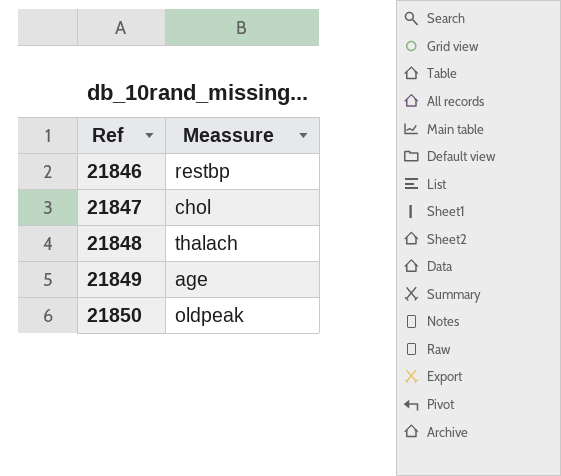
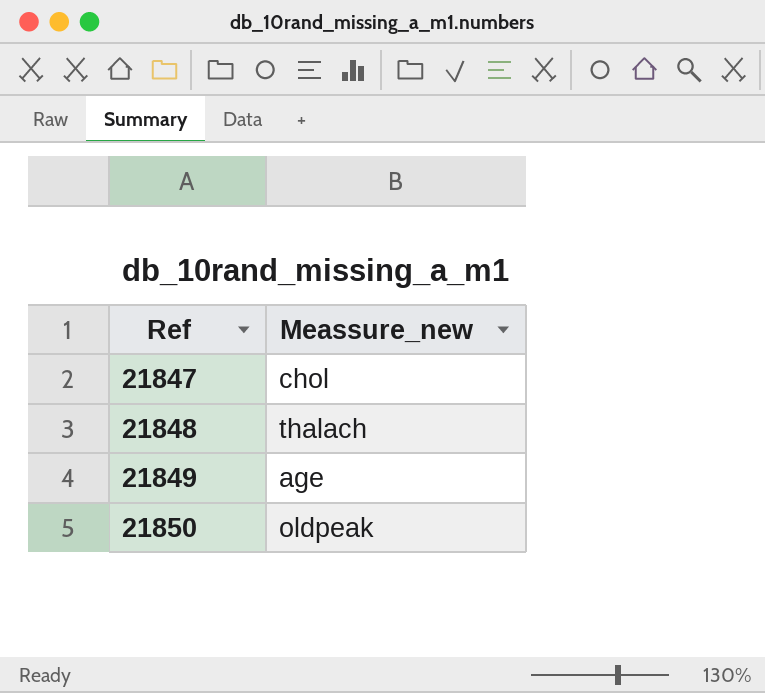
column name: Meassure -> Meassure_new
row 21846: restbp -> none

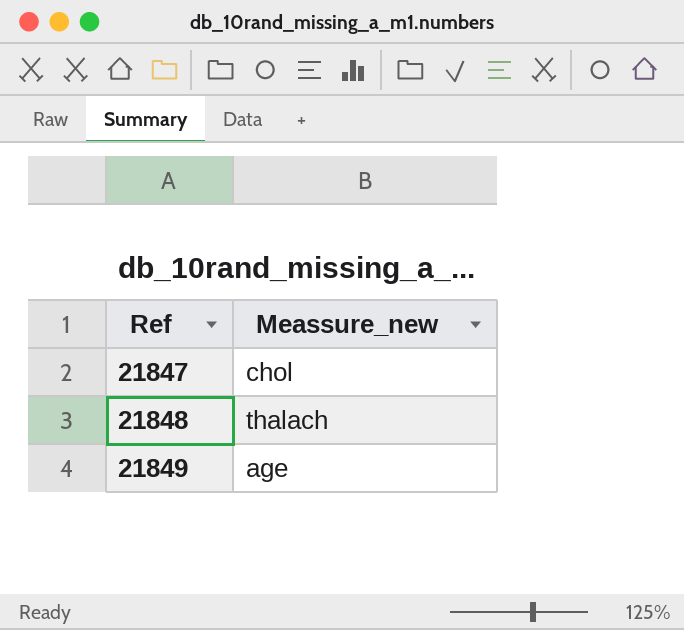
row 21850: oldpeak -> none

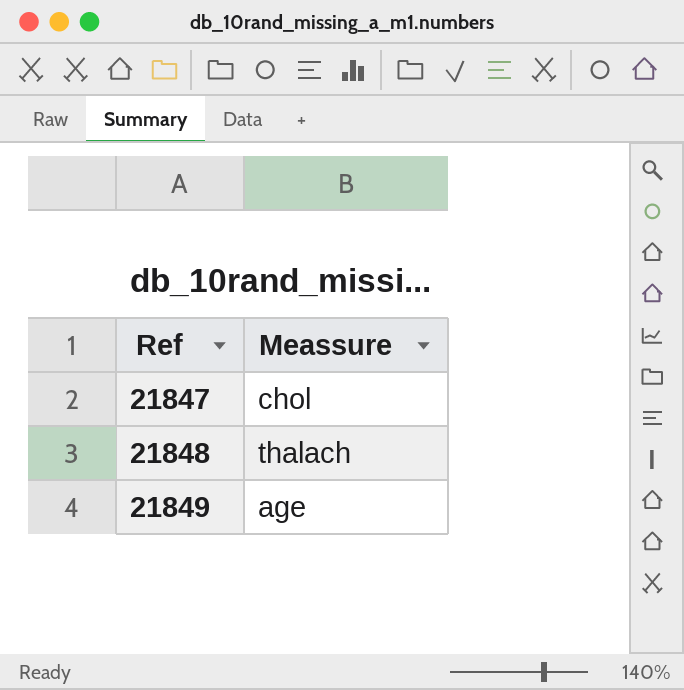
column name: Meassure_new -> Meassure

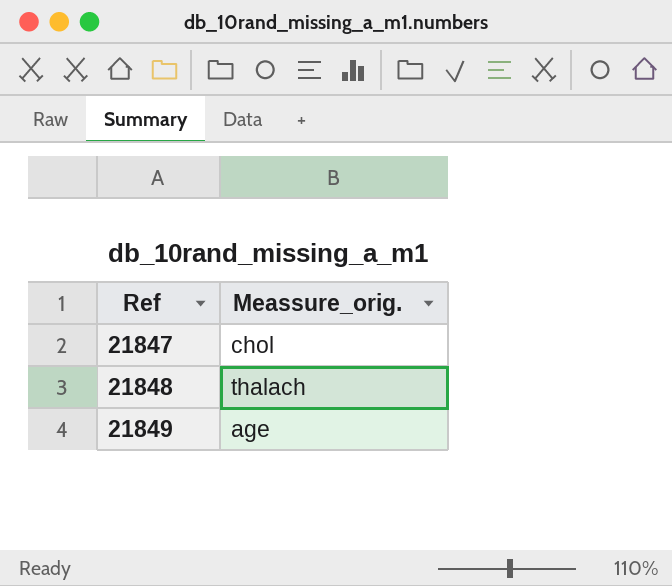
column name: Meassure -> Meassure_orig.

